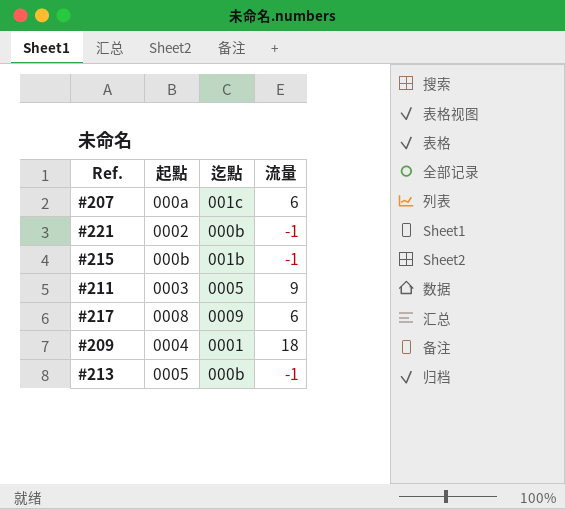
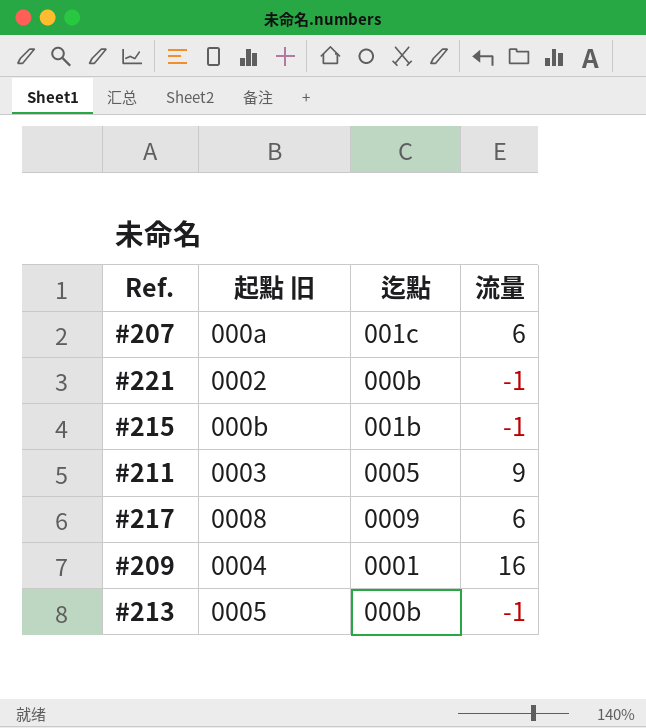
column name: 起點 -> 起點 旧
#209 | 流量: 18 -> 16

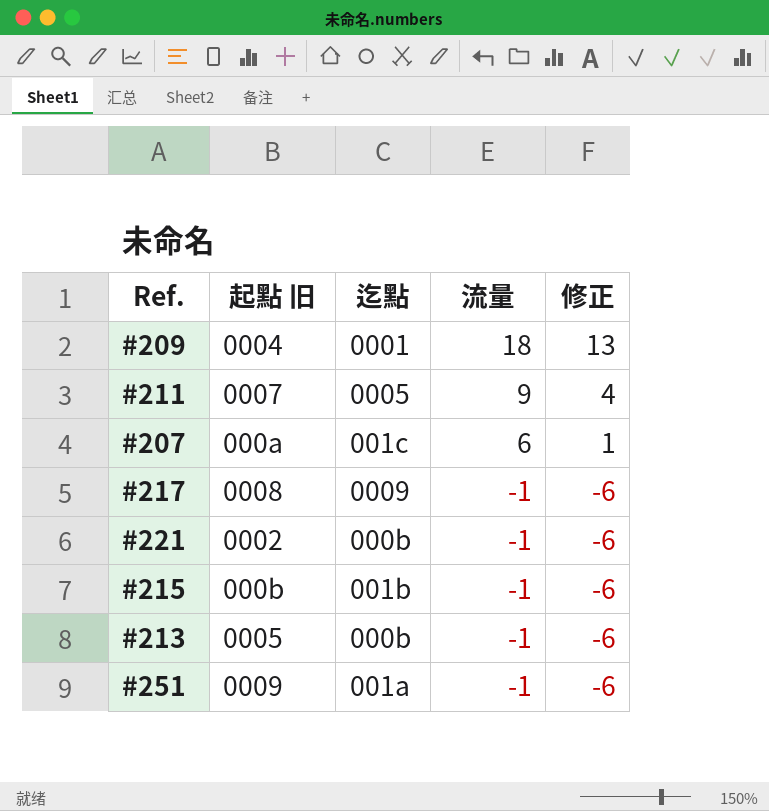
row order: none -> 流量 descending
column 修正 | formula: none -> [流量] - 5
#209 | 流量: 16 -> 18
#211 | 起點 旧: 0003 -> 0007
#217 | 流量: 6 -> -1
row #251: none -> 0009 | 001a | -1 | -6

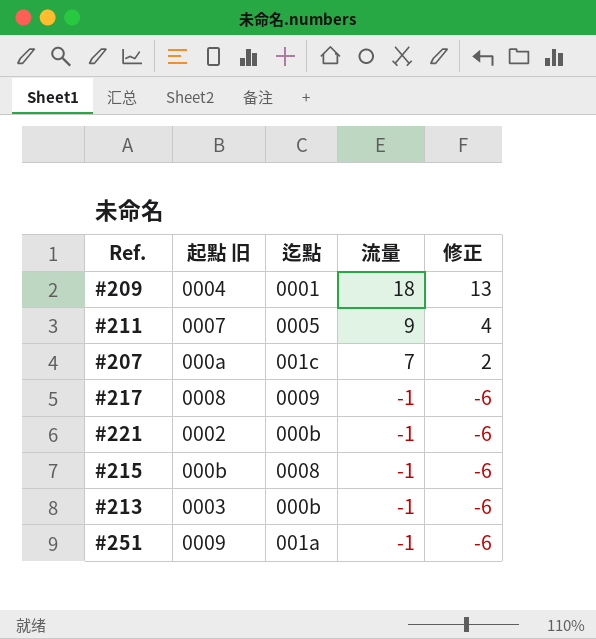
#207 | 流量: 6 -> 7
#207 | 修正: 1 -> 2
#215 | 迄點: 001b -> 0008
#213 | 起點 旧: 0005 -> 0003

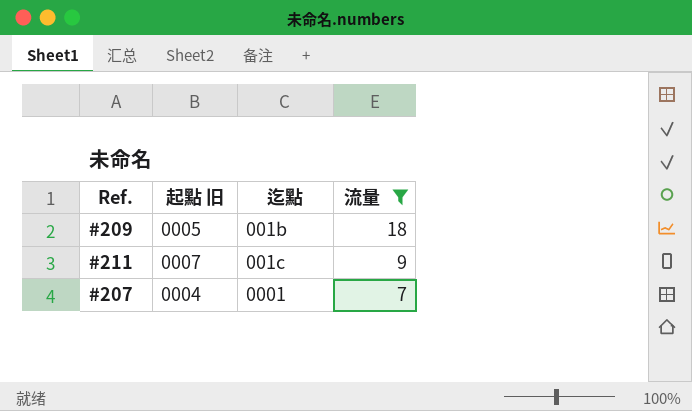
filter: none -> 流量 != -1
column 修正 | formula: [流量] - 5 -> none
#209 | 起點 旧: 0004 -> 0005
#209 | 迄點: 0001 -> 001b
#211 | 迄點: 0005 -> 001c
#207 | 起點 旧: 000a -> 0004
#207 | 迄點: 001c -> 0001

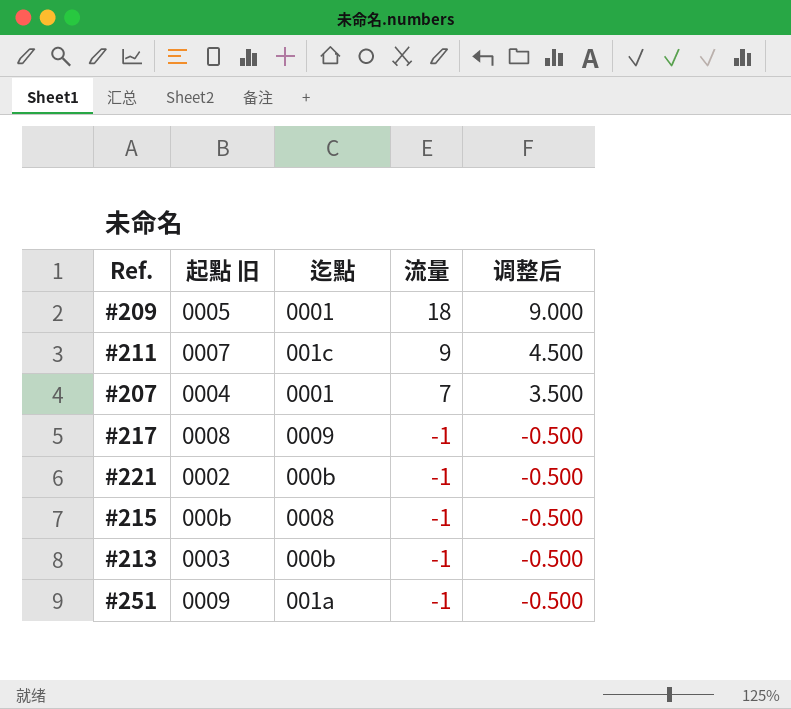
filter: 流量 != -1 -> none
column 调整后 | formula: none -> [流量] * 0.5
#209 | 迄點: 001b -> 0001

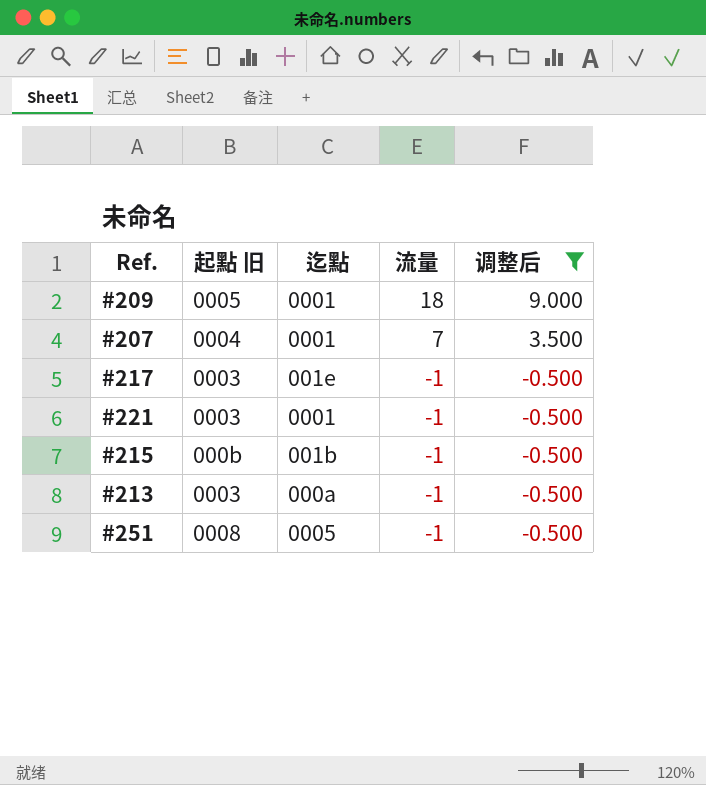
filter: none -> 调整后 != 4.500
#217 | 起點 旧: 0008 -> 0003
#217 | 迄點: 0009 -> 001e
#221 | 起點 旧: 0002 -> 0003
#221 | 迄點: 000b -> 0001
#215 | 迄點: 0008 -> 001b
#213 | 迄點: 000b -> 000a
#251 | 起點 旧: 0009 -> 0008
#251 | 迄點: 001a -> 0005

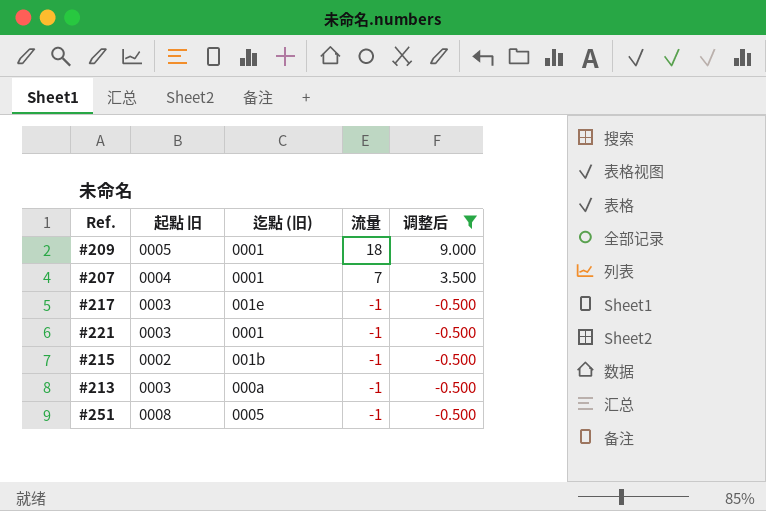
column name: 迄點 -> 迄點 (旧)
#215 | 起點 旧: 000b -> 0002

